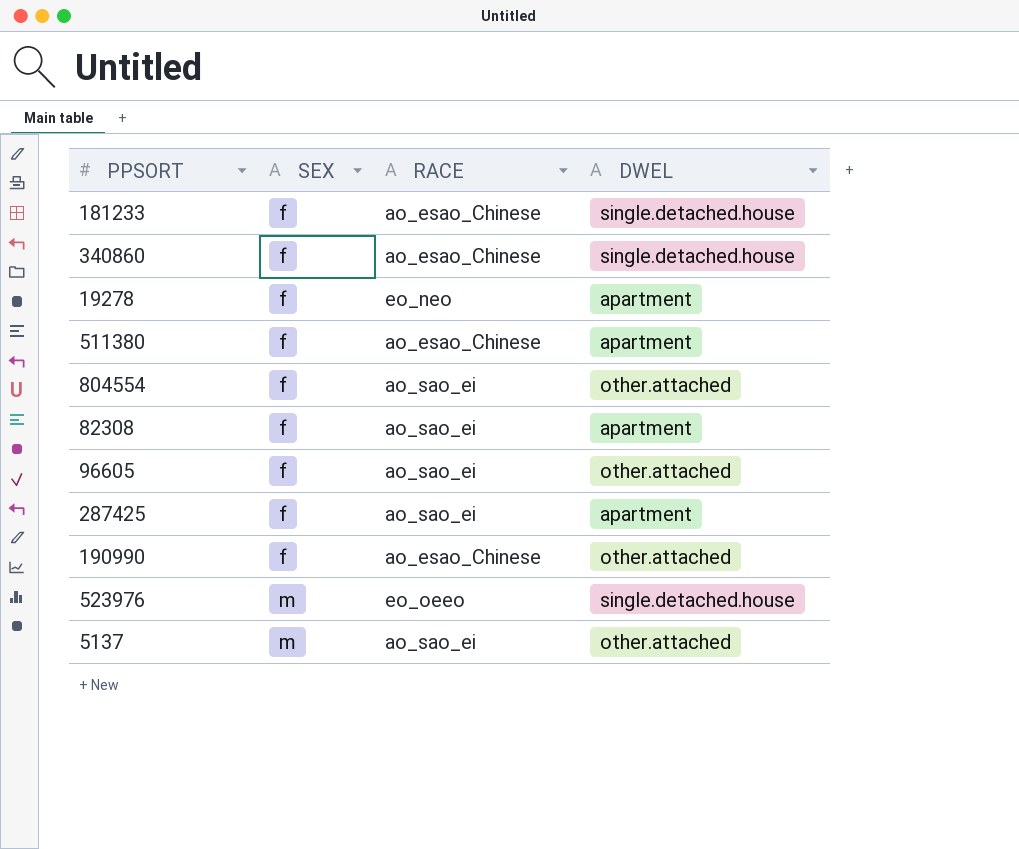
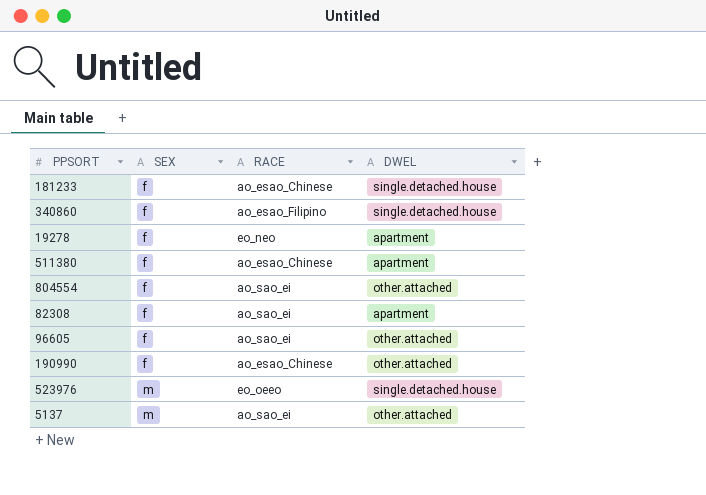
row 287425: f | ao_sao_ei | apartment -> none
340860 | RACE: ao_esao_Chinese -> ao_esao_Filipino

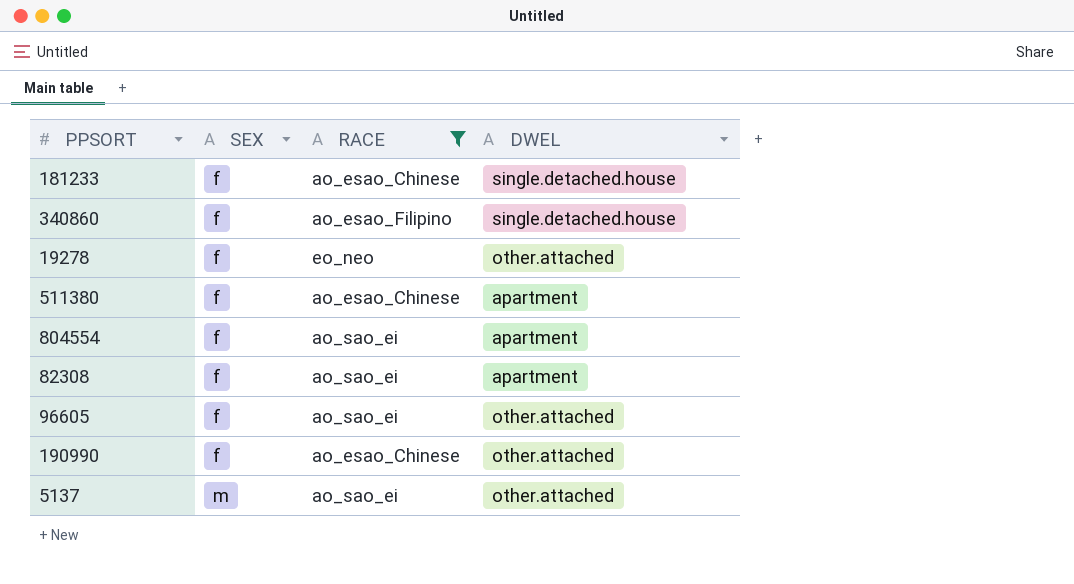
filter: none -> RACE != eo_oeeo
19278 | DWEL: apartment -> other.attached
804554 | DWEL: other.attached -> apartment

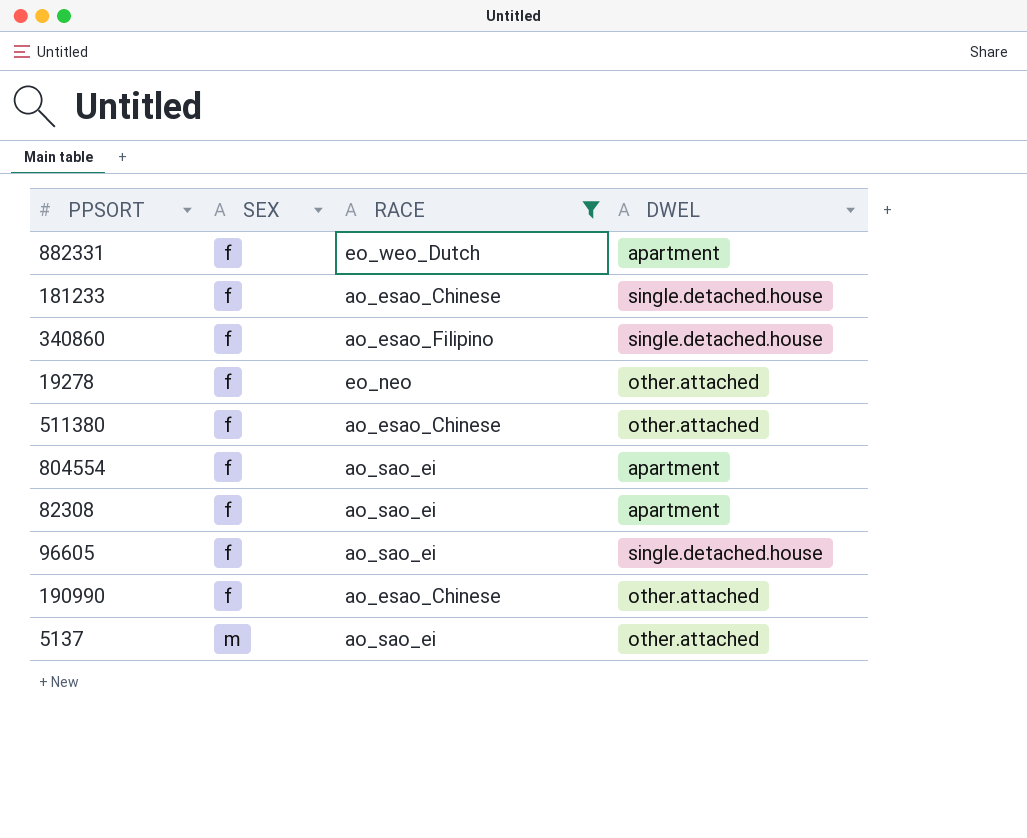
row 882331: none -> f | eo_weo_Dutch | apartment
511380 | DWEL: apartment -> other.attached
96605 | DWEL: other.attached -> single.detached.house

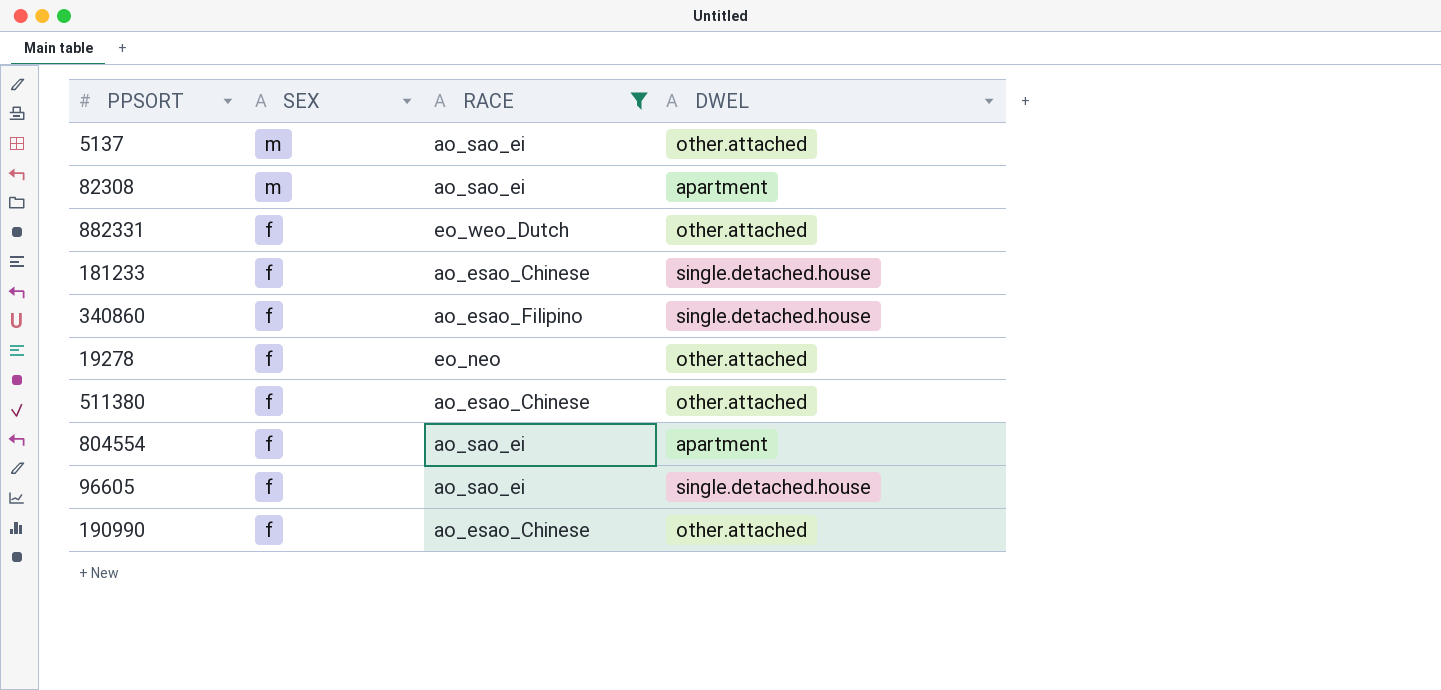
row order: SEX ascending -> SEX descending
82308 | SEX: f -> m
882331 | DWEL: apartment -> other.attached

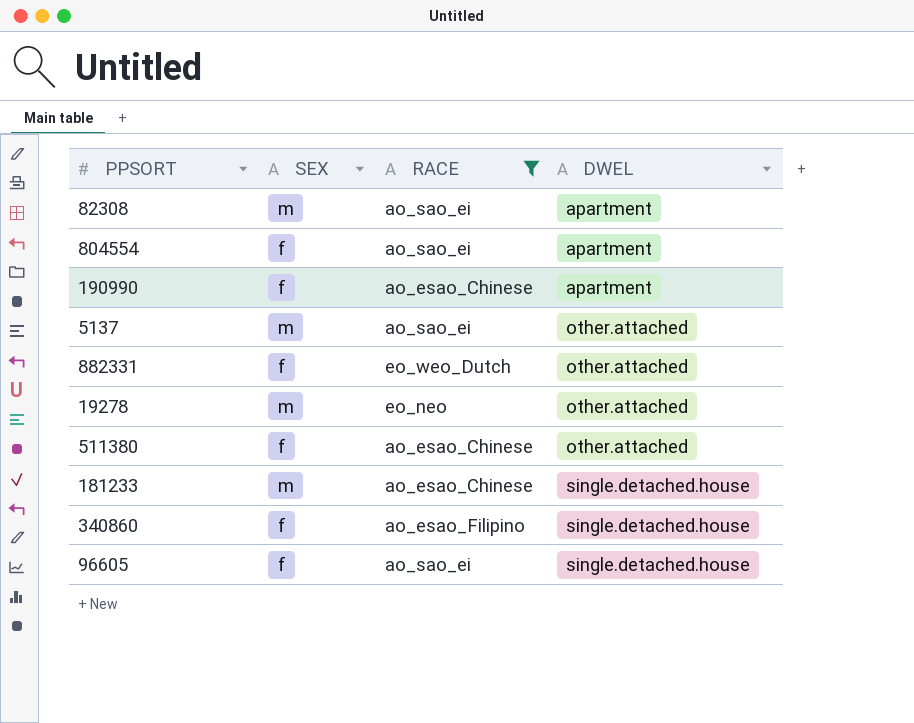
row order: SEX descending -> DWEL ascending
190990 | DWEL: other.attached -> apartment
19278 | SEX: f -> m
181233 | SEX: f -> m

